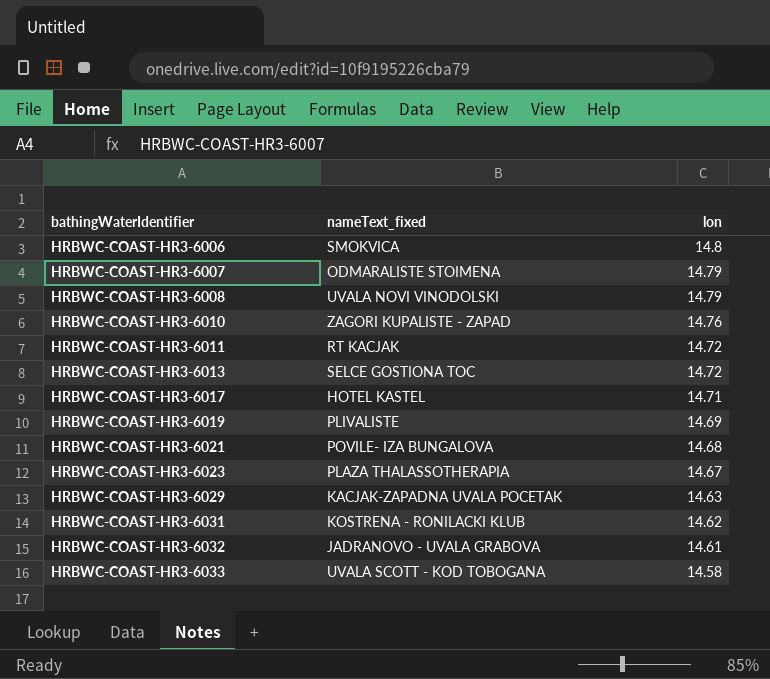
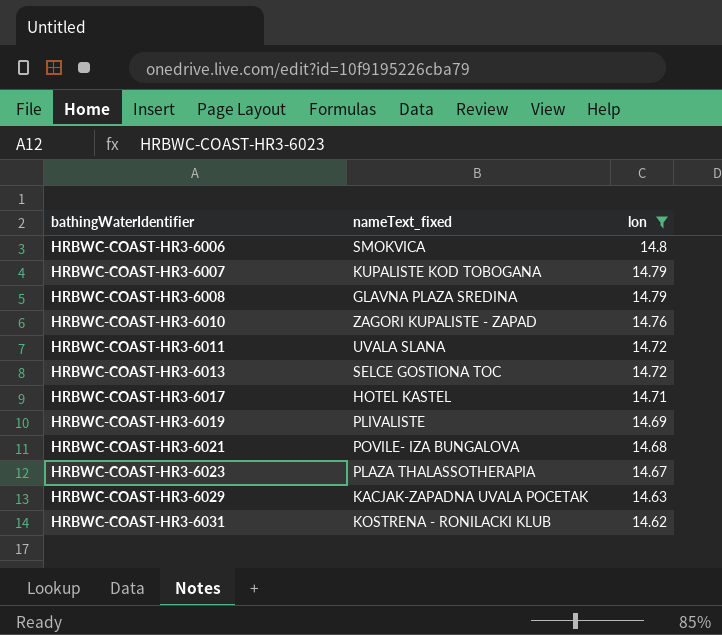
filter: none -> lon >= 14.62
HRBWC-COAST-HR3-6007 | nameText_fixed: ODMARALISTE STOIMENA -> KUPALISTE KOD TOBOGANA
HRBWC-COAST-HR3-6008 | nameText_fixed: UVALA NOVI VINODOLSKI -> GLAVNA PLAZA SREDINA
HRBWC-COAST-HR3-6011 | nameText_fixed: RT KACJAK -> UVALA SLANA

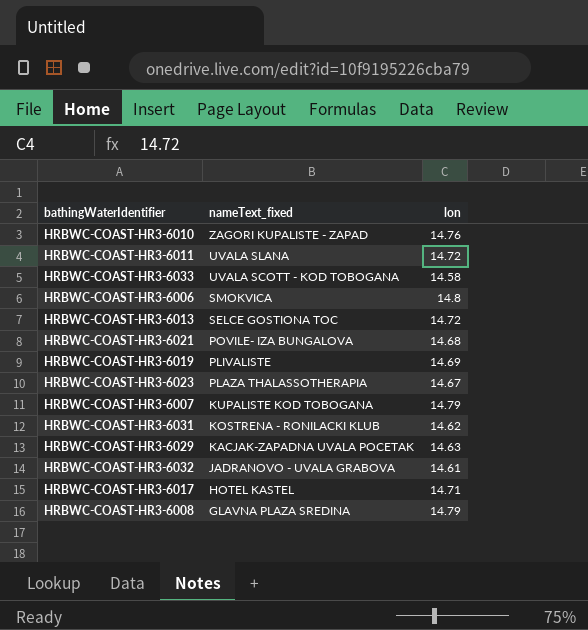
filter: lon >= 14.62 -> none
row order: bathingWaterIdentifier ascending -> nameText_fixed descending

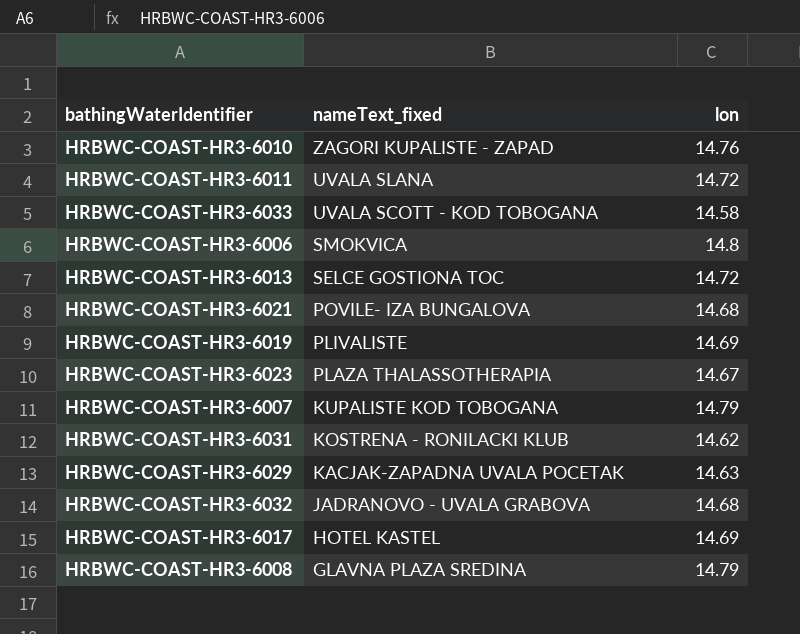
HRBWC-COAST-HR3-6032 | lon: 14.61 -> 14.68
HRBWC-COAST-HR3-6017 | lon: 14.71 -> 14.69

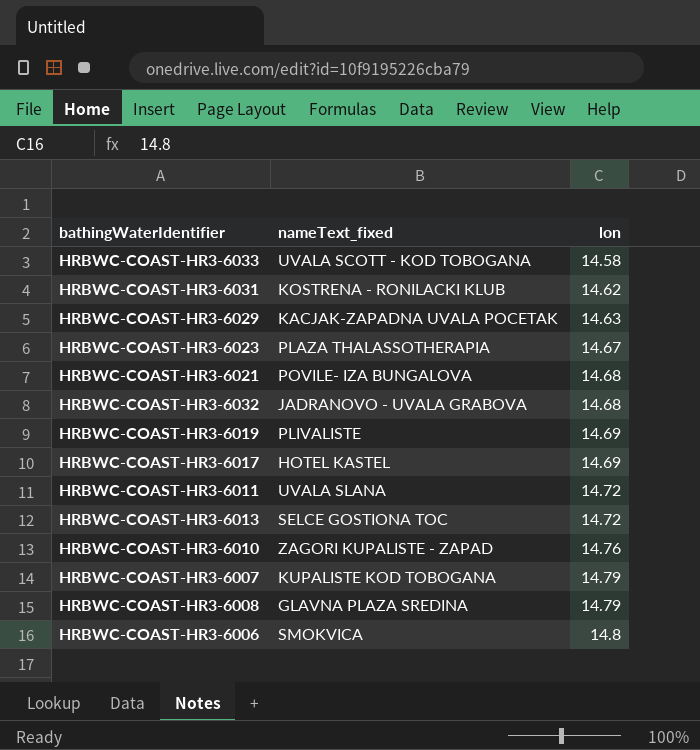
row order: nameText_fixed descending -> lon ascending

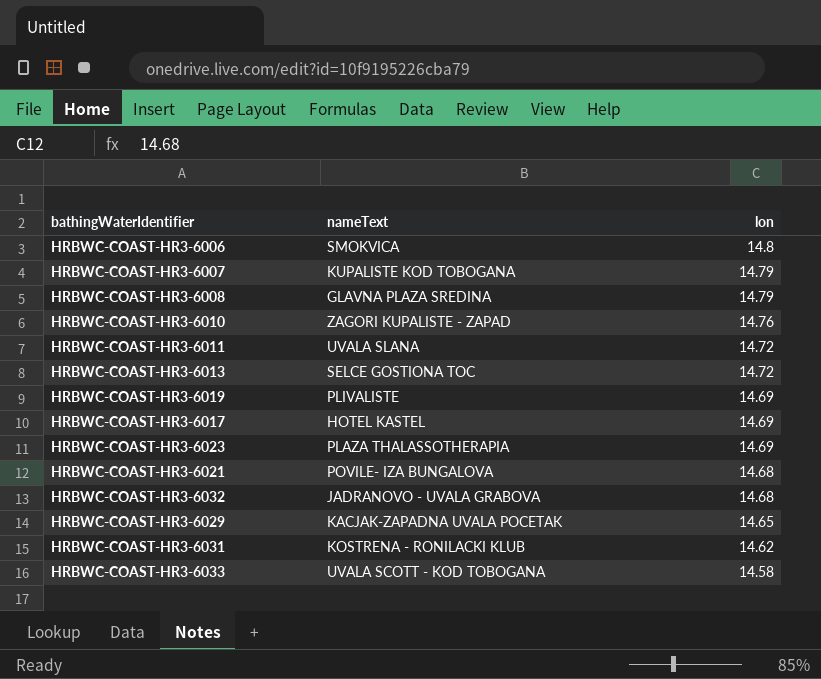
row order: lon ascending -> lon descending
column name: nameText_fixed -> nameText
HRBWC-COAST-HR3-6023 | lon: 14.67 -> 14.69
HRBWC-COAST-HR3-6029 | lon: 14.63 -> 14.65

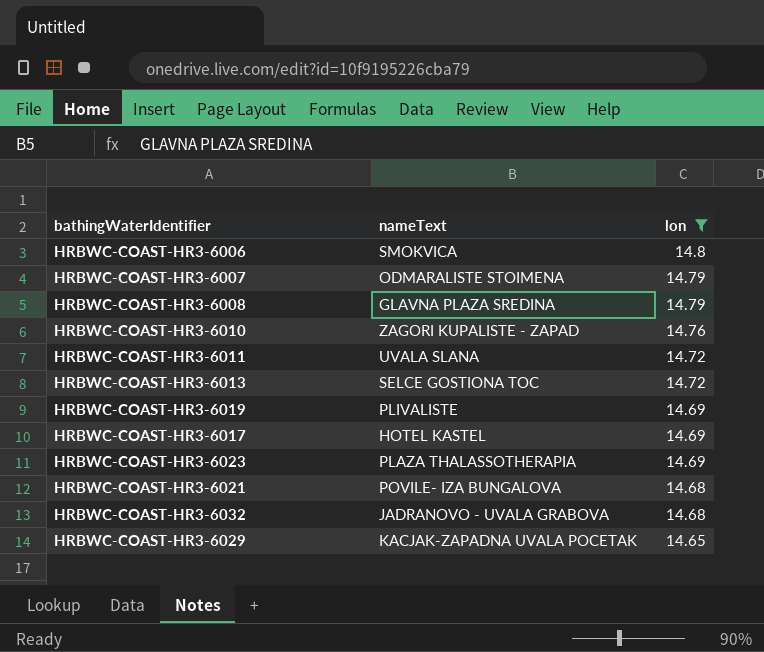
filter: none -> lon >= 14.65
HRBWC-COAST-HR3-6007 | nameText: KUPALISTE KOD TOBOGANA -> ODMARALISTE STOIMENA

